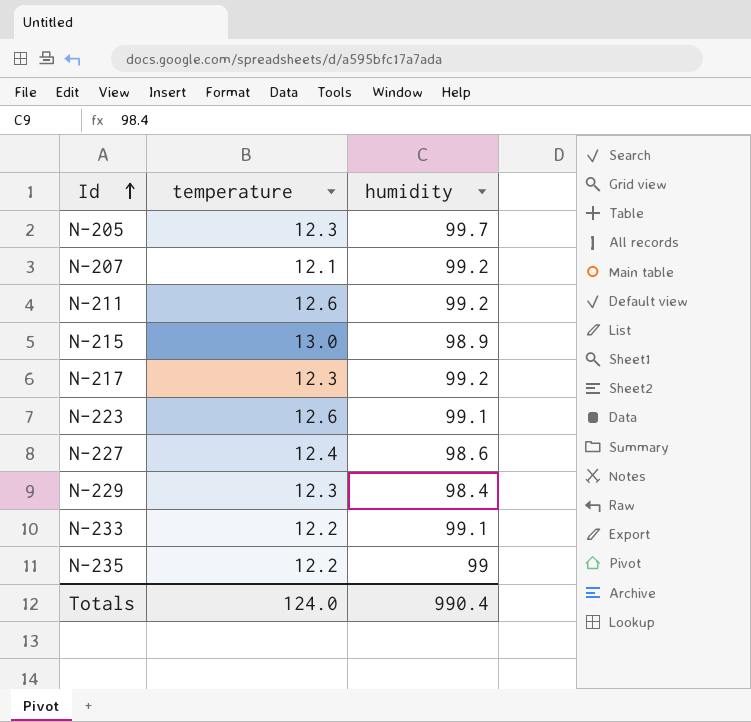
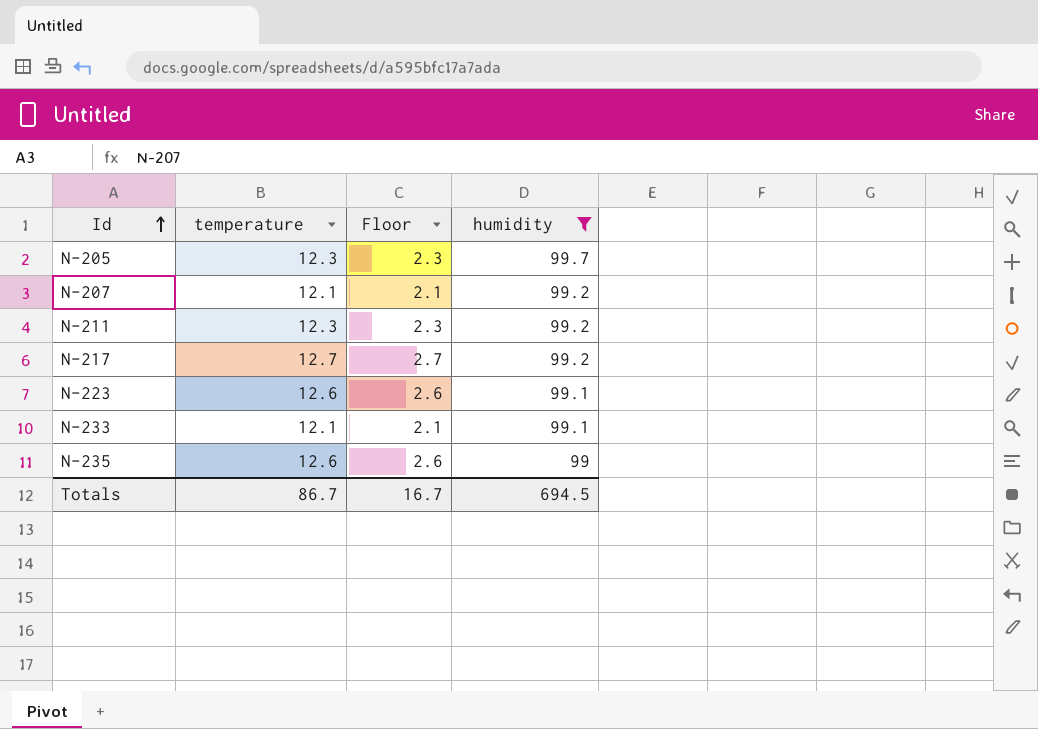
filter: none -> humidity >= 99
column Floor | formula: none -> [temperature] - 10
N-211 | temperature: 12.6 -> 12.3
N-217 | temperature: 12.3 -> 12.7
N-233 | temperature: 12.2 -> 12.1
N-235 | temperature: 12.2 -> 12.6
Totals | temperature: 124.0 -> 86.7
Totals | humidity: 990.4 -> 694.5

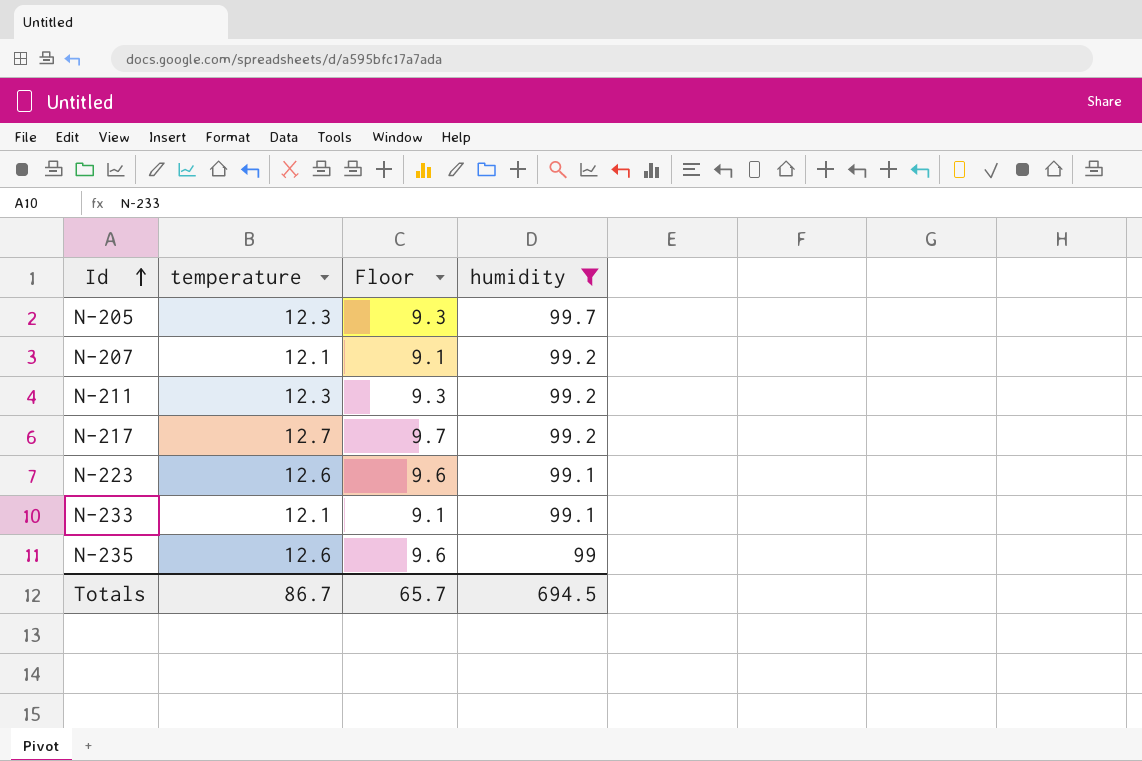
column Floor | formula: [temperature] - 10 -> [temperature] - 3
Totals | Floor: 16.7 -> 65.7

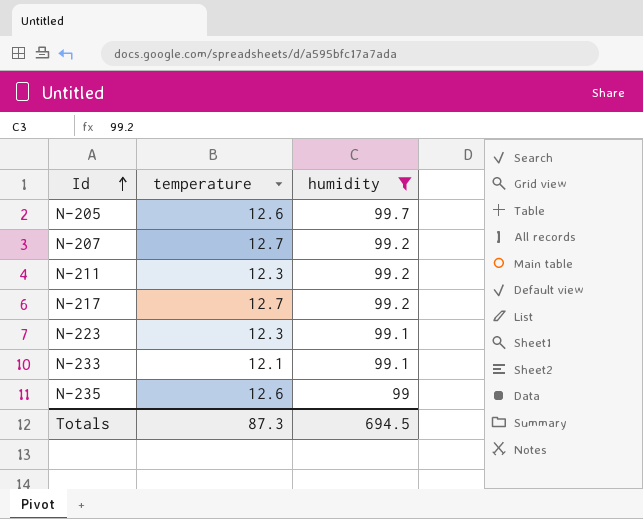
column Floor | formula: [temperature] - 3 -> none
N-205 | temperature: 12.3 -> 12.6
N-207 | temperature: 12.1 -> 12.7
N-223 | temperature: 12.6 -> 12.3
Totals | temperature: 86.7 -> 87.3

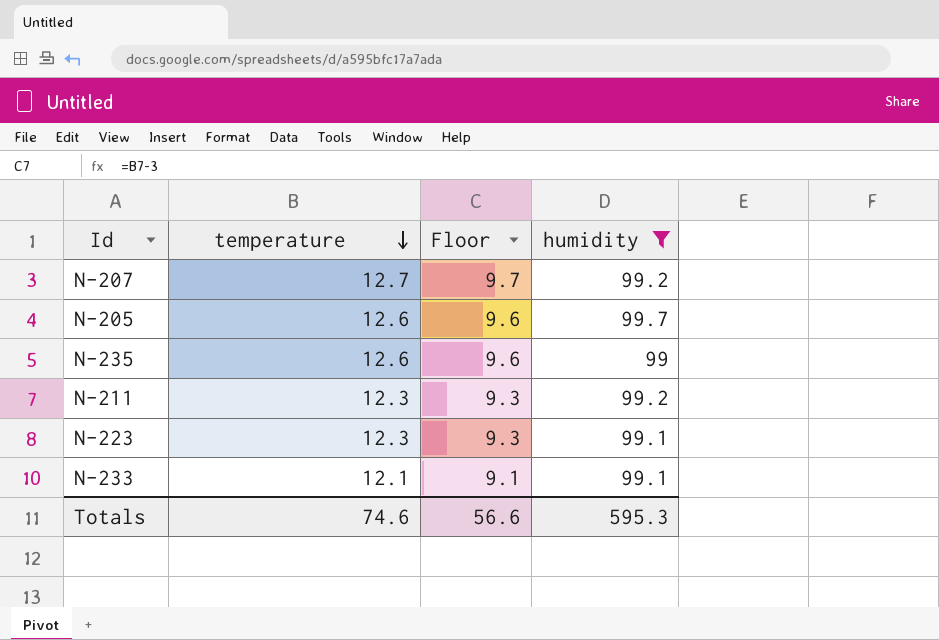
row order: Id ascending -> temperature descending
column Floor | formula: none -> [temperature] - 3
row N-217: 12.7 | 99.2 -> none
Totals | temperature: 87.3 -> 74.6
Totals | humidity: 694.5 -> 595.3

